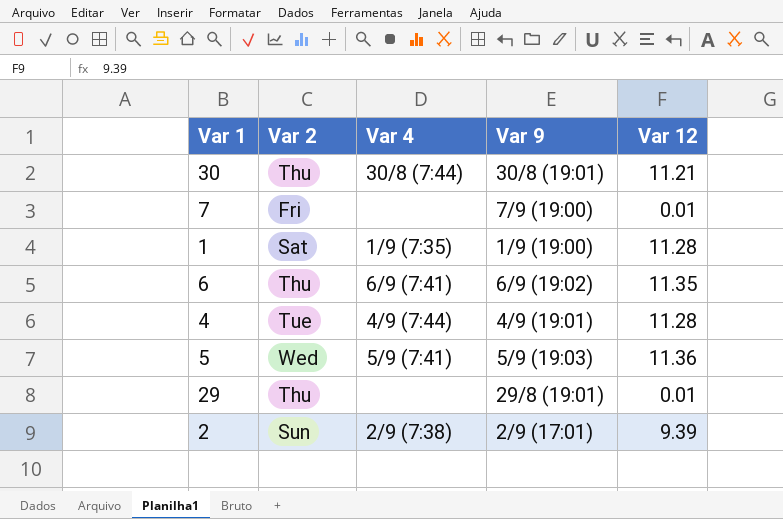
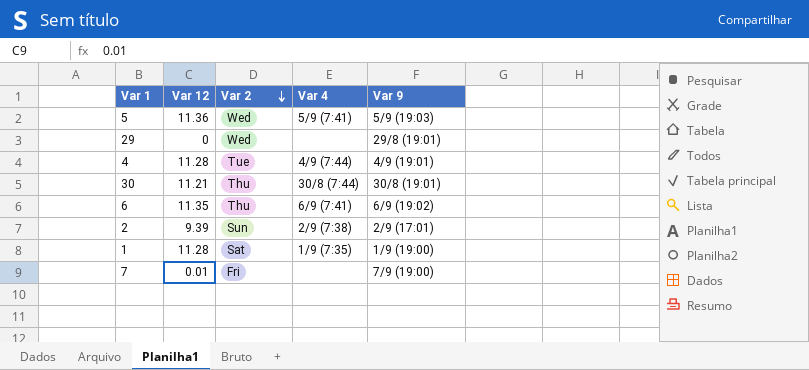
row order: none -> Var 2 descending
column Var 12 | position: 5 -> 2
29 | Var 12: 0.01 -> 0
29 | Var 2: Thu -> Wed

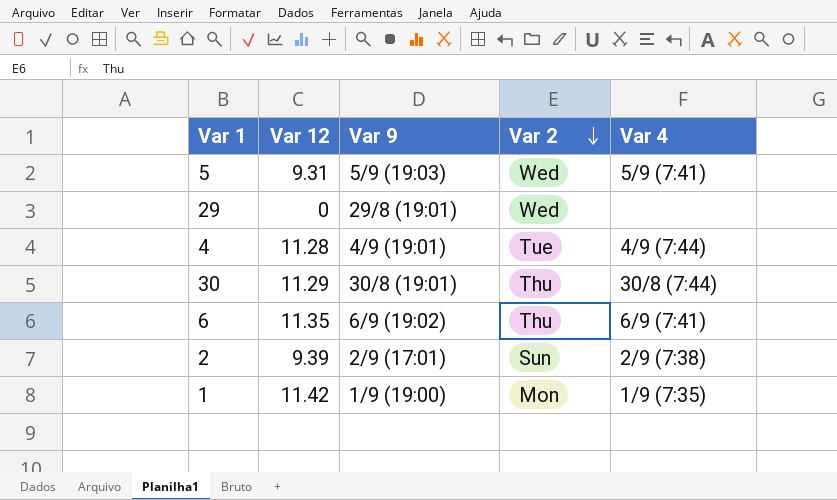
column Var 9 | position: 5 -> 3
row 7: 0.01 | Fri | none | 7/9 (19:00) -> none
5 | Var 12: 11.36 -> 9.31
30 | Var 12: 11.21 -> 11.29
1 | Var 12: 11.28 -> 11.42
1 | Var 2: Sat -> Mon

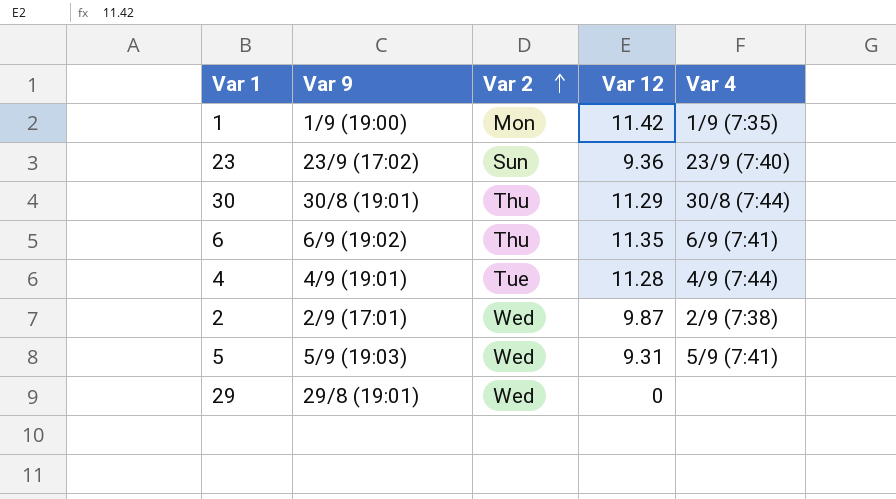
row order: Var 2 descending -> Var 2 ascending
column Var 12 | position: 2 -> 4
row 23: none -> 23/9 (17:02) | Sun | 9.36 | 23/9 (7:40)
2 | Var 2: Sun -> Wed
2 | Var 12: 9.39 -> 9.87

